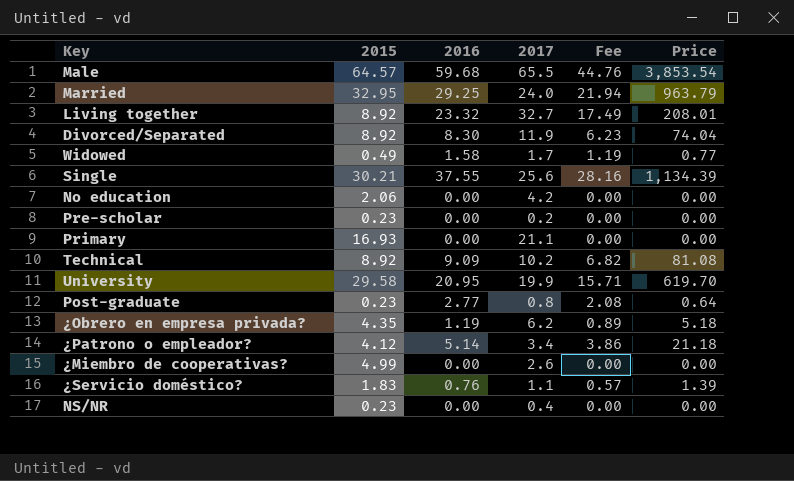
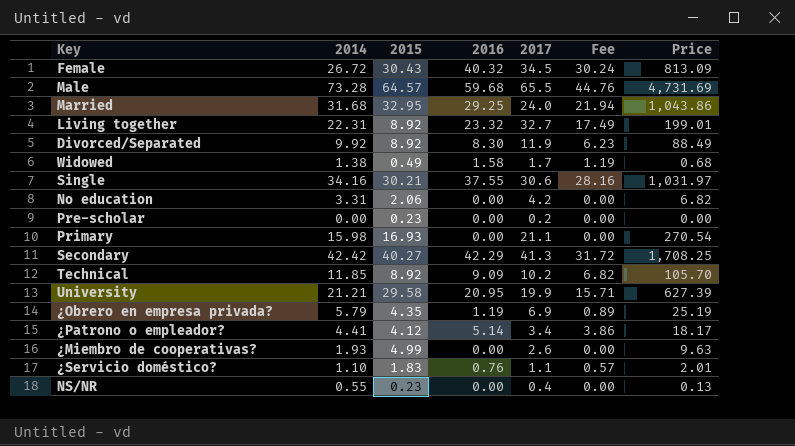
column 2014 | position: none -> 2
column Price | formula: [2015] * [2016] -> [2014] * [2015]
row Post-graduate: 0.23 | 2.77 | 0.8 | 2.08 | 0.64 -> none
row Female: none -> 26.72 | 30.43 | 40.32 | 34.5 | 30.24 | 813.09
Single | 2017: 25.6 -> 30.6
row Secondary: none -> 42.42 | 40.27 | 42.29 | 41.3 | 31.72 | 1,708.25
¿Obrero en empresa privada? | 2017: 6.2 -> 6.9

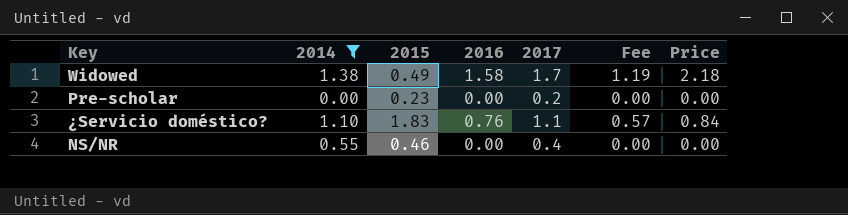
filter: none -> 2014 <= 1.38
column Price | formula: [2014] * [2015] -> [2014] * [2016]
NS/NR | 2015: 0.23 -> 0.46

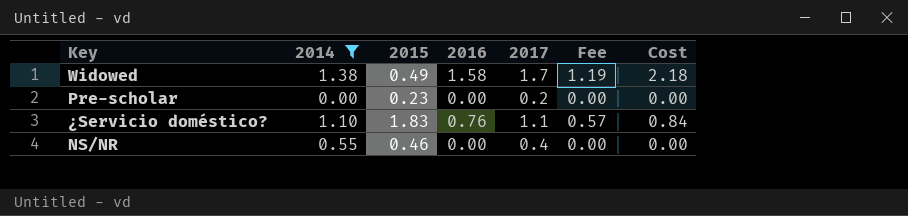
column name: Price -> Cost

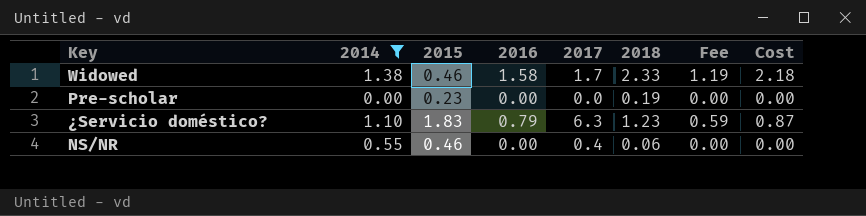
column 2018 | position: none -> 6
Widowed | 2015: 0.49 -> 0.46
Pre-scholar | 2017: 0.2 -> 0.0
¿Servicio doméstico? | 2016: 0.76 -> 0.79
¿Servicio doméstico? | 2017: 1.1 -> 6.3
¿Servicio doméstico? | Fee: 0.57 -> 0.59
¿Servicio doméstico? | Cost: 0.84 -> 0.87

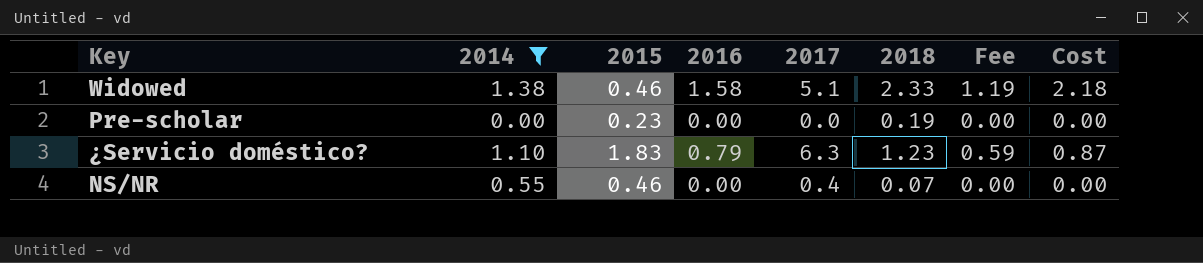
Widowed | 2017: 1.7 -> 5.1
NS/NR | 2018: 0.06 -> 0.07

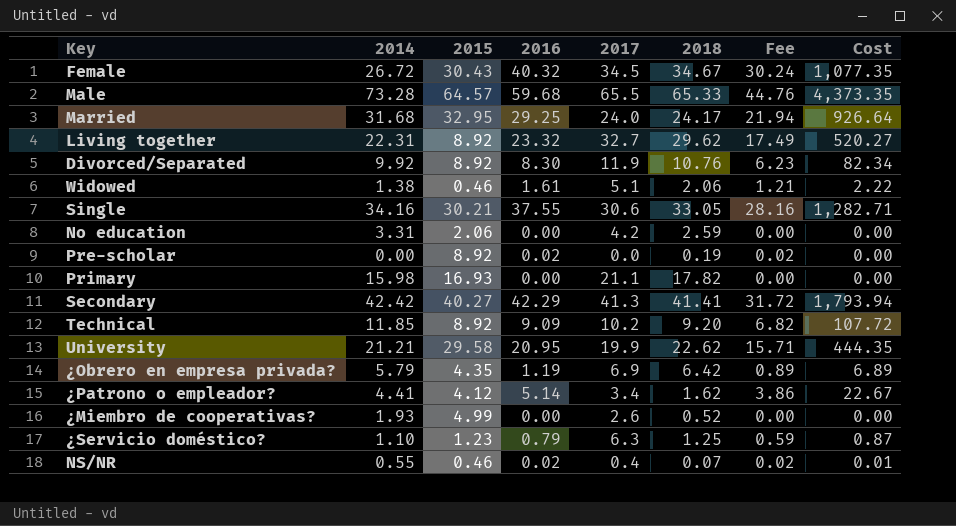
filter: 2014 <= 1.38 -> none
Widowed | 2016: 1.58 -> 1.61
Widowed | 2018: 2.33 -> 2.06
Widowed | Fee: 1.19 -> 1.21
Widowed | Cost: 2.18 -> 2.22
Pre-scholar | 2015: 0.23 -> 8.92
Pre-scholar | 2016: 0.00 -> 0.02
Pre-scholar | Fee: 0.00 -> 0.02
¿Servicio doméstico? | 2015: 1.83 -> 1.23
¿Servicio doméstico? | 2018: 1.23 -> 1.25
NS/NR | 2016: 0.00 -> 0.02
NS/NR | Fee: 0.00 -> 0.02
NS/NR | Cost: 0.00 -> 0.01

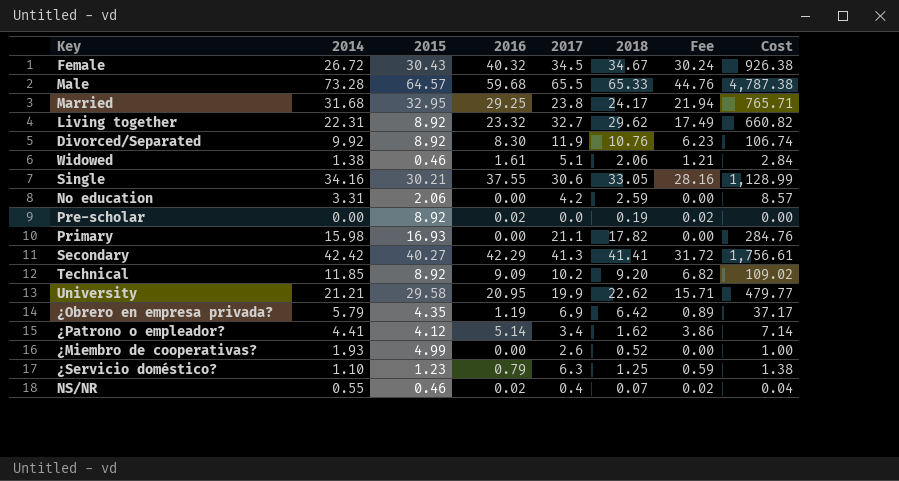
column Cost | formula: [2014] * [2016] -> [2014] * [2018]
Married | 2017: 24.0 -> 23.8

